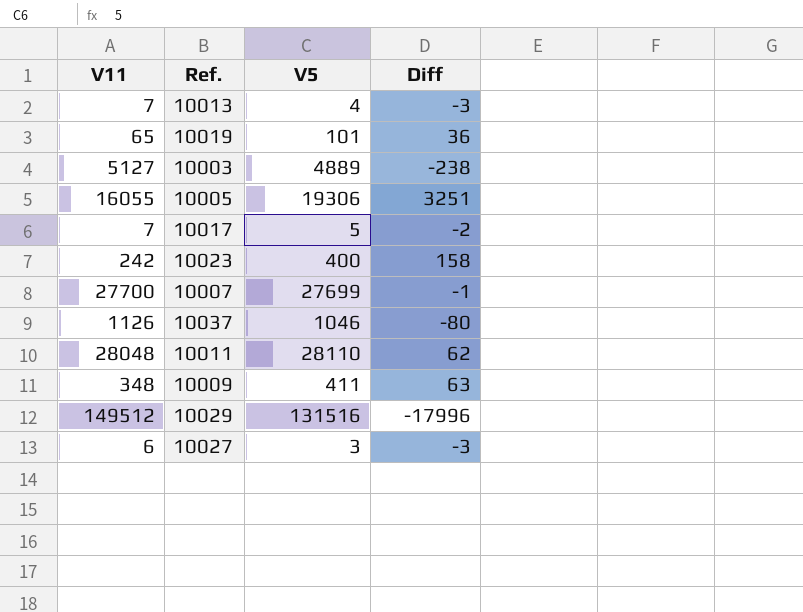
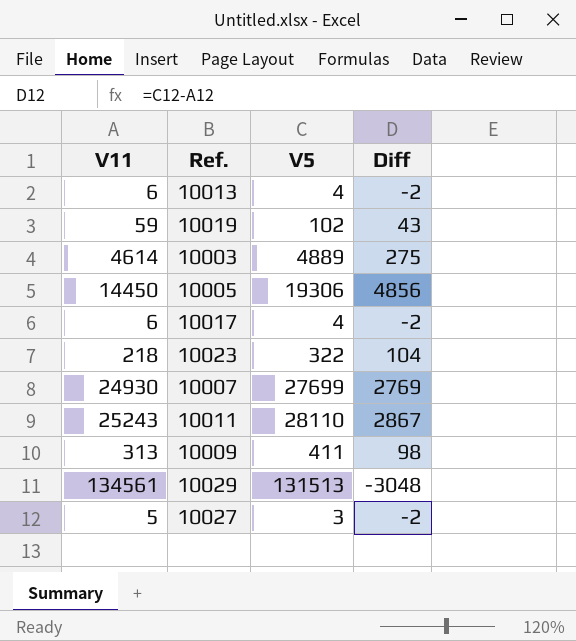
row 10037: 1126 | 1046 | -80 -> none
10013 | V11: 7 -> 6
10013 | Diff: -3 -> -2
10019 | V11: 65 -> 59
10019 | V5: 101 -> 102
10019 | Diff: 36 -> 43
10003 | V11: 5127 -> 4614
10003 | Diff: -238 -> 275
10005 | V11: 16055 -> 14450
10005 | Diff: 3251 -> 4856
10017 | V11: 7 -> 6
10017 | V5: 5 -> 4
10023 | V11: 242 -> 218
10023 | V5: 400 -> 322
10023 | Diff: 158 -> 104
10007 | V11: 27700 -> 24930
10007 | Diff: -1 -> 2769
10011 | V11: 28048 -> 25243
10011 | Diff: 62 -> 2867
10009 | V11: 348 -> 313
10009 | Diff: 63 -> 98
10029 | V11: 149512 -> 134561
10029 | V5: 131516 -> 131513
10029 | Diff: -17996 -> -3048
10027 | V11: 6 -> 5
10027 | Diff: -3 -> -2

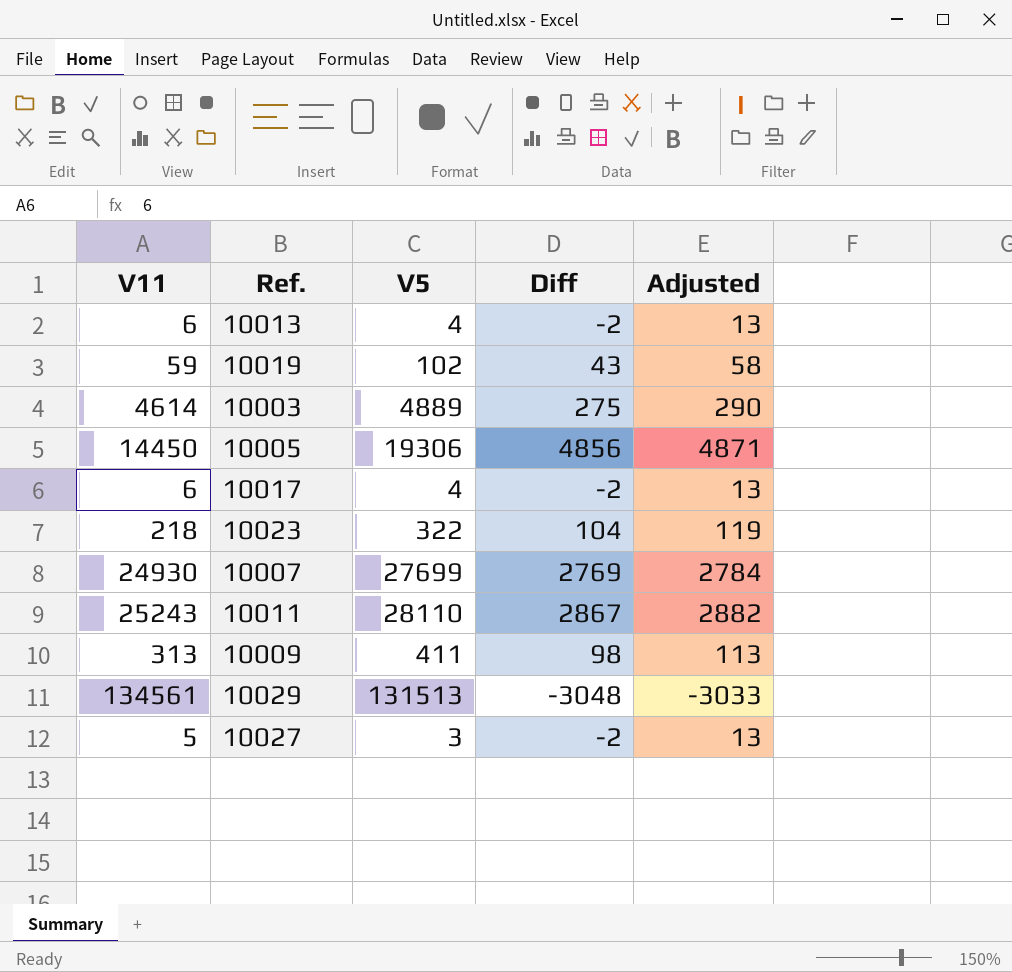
column Adjusted | formula: none -> [Diff] + 15

